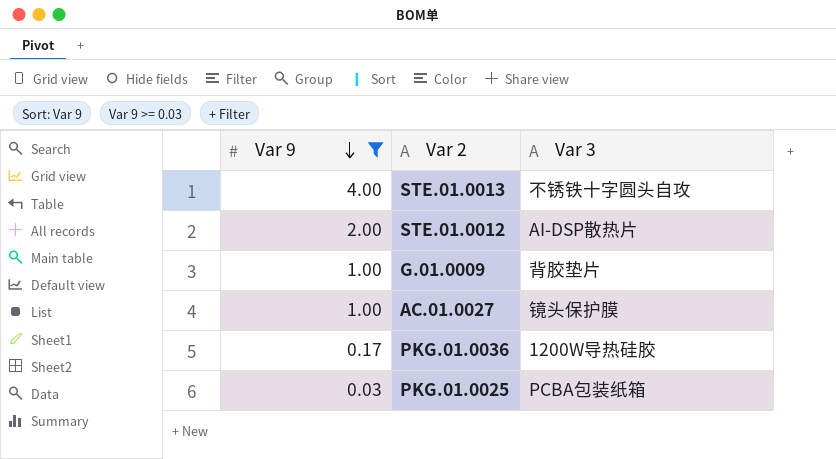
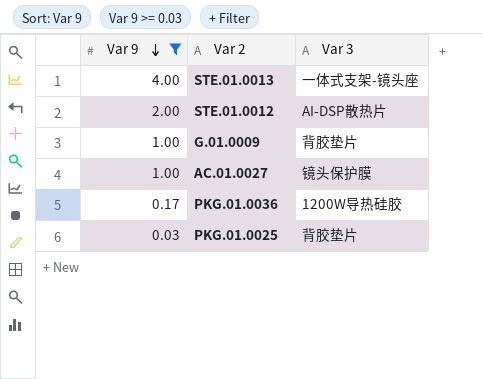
STE.01.0013 | Var 3: 不锈铁十字圆头自攻 -> 一体式支架-镜头座
PKG.01.0025 | Var 3: PCBA包装纸箱 -> 背胶垫片

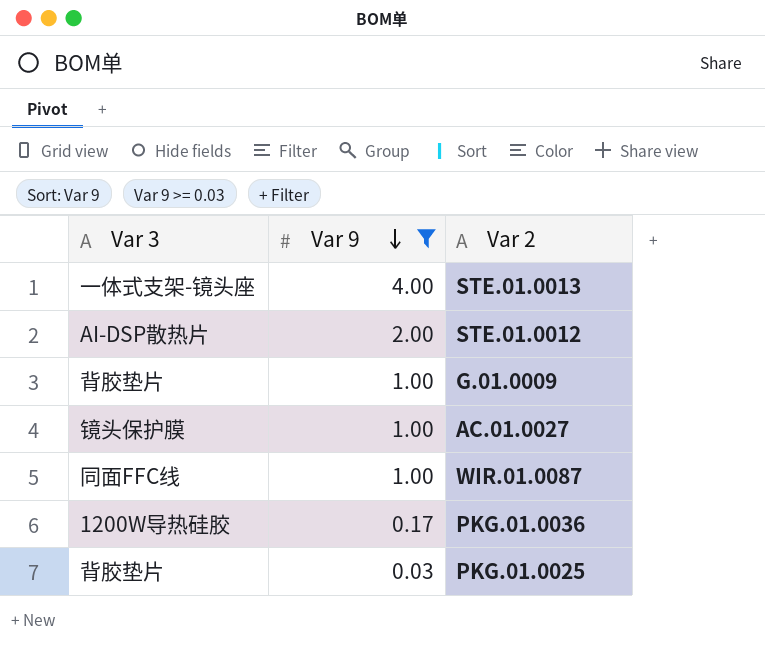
column Var 3 | position: 3 -> 1
row WIR.01.0087: none -> 同面FFC线 | 1.00

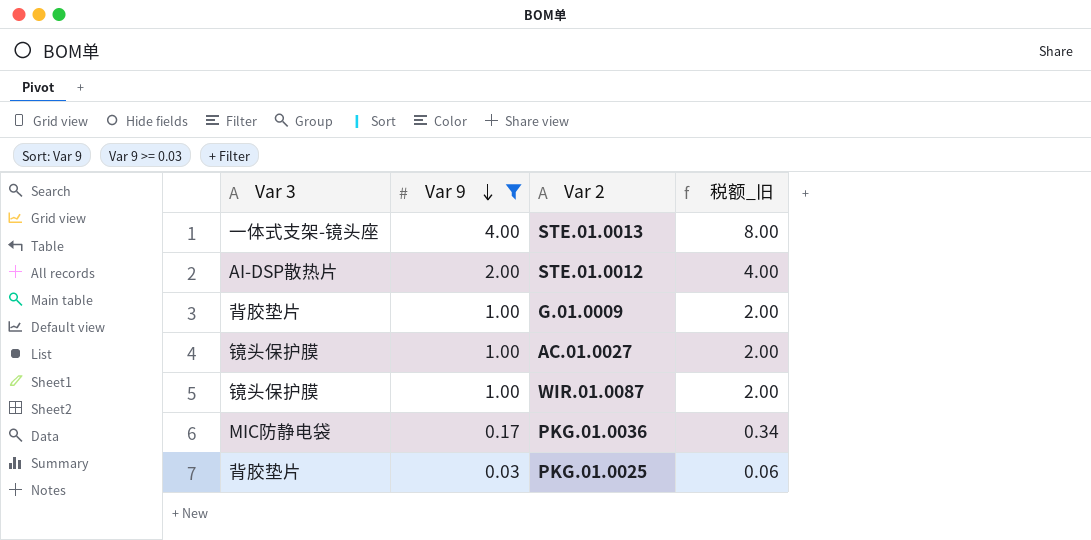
column 税额_旧 | formula: none -> [Var 9] * 2
WIR.01.0087 | Var 3: 同面FFC线 -> 镜头保护膜
PKG.01.0036 | Var 3: 1200W导热硅胶 -> MIC防静电袋

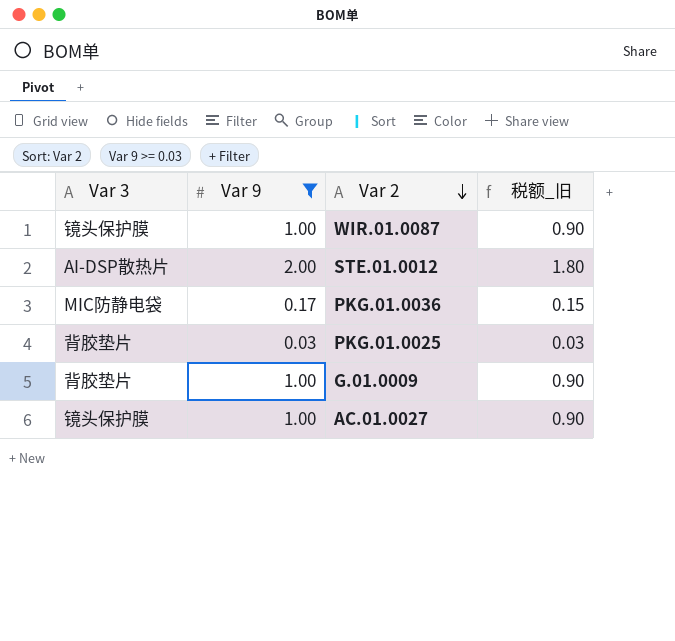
row order: Var 9 descending -> Var 2 descending
column 税额_旧 | formula: [Var 9] * 2 -> [Var 9] * 0.9
row STE.01.0013: 一体式支架-镜头座 | 4.00 | 8.00 -> none

